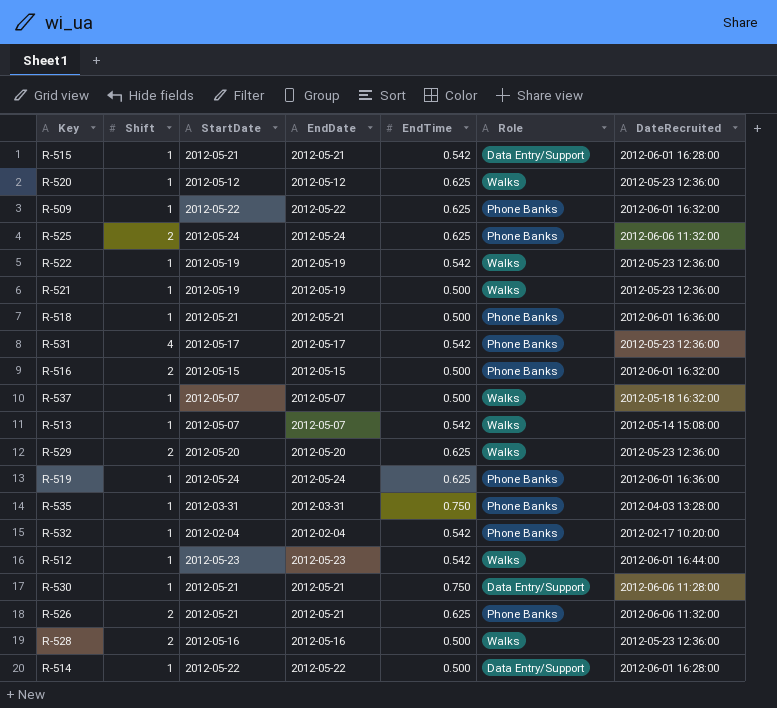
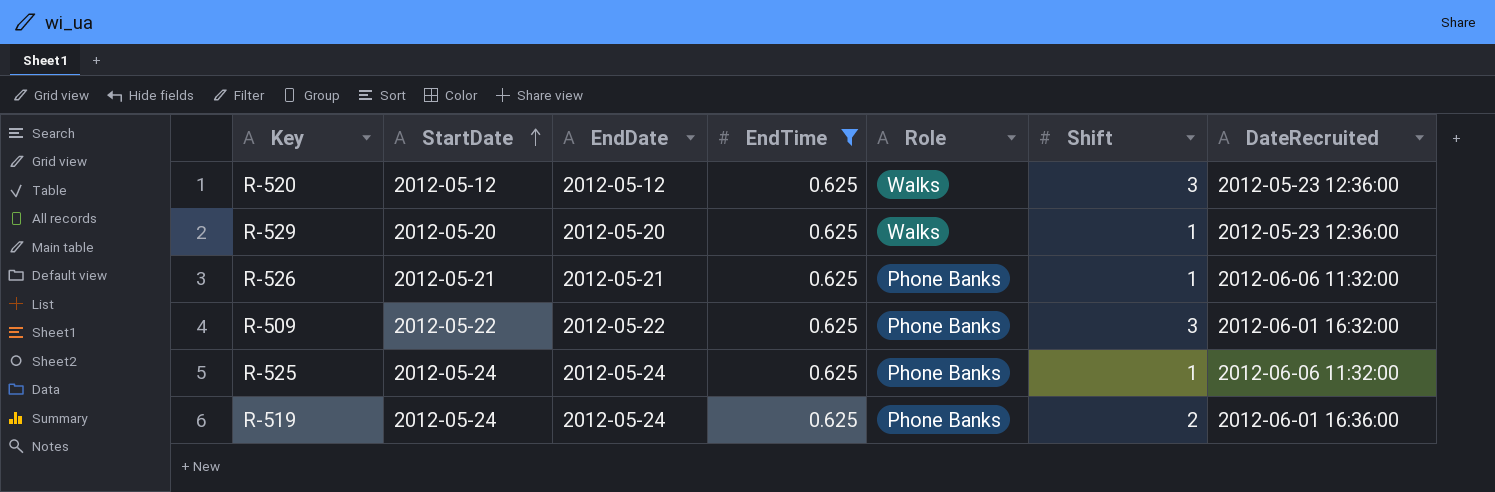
filter: none -> EndTime = 0.625
row order: none -> StartDate ascending
column Shift | position: 2 -> 6
R-520 | Shift: 1 -> 3
R-529 | Shift: 2 -> 1
R-526 | Shift: 2 -> 1
R-509 | Shift: 1 -> 3
R-525 | Shift: 2 -> 1
R-519 | Shift: 1 -> 2

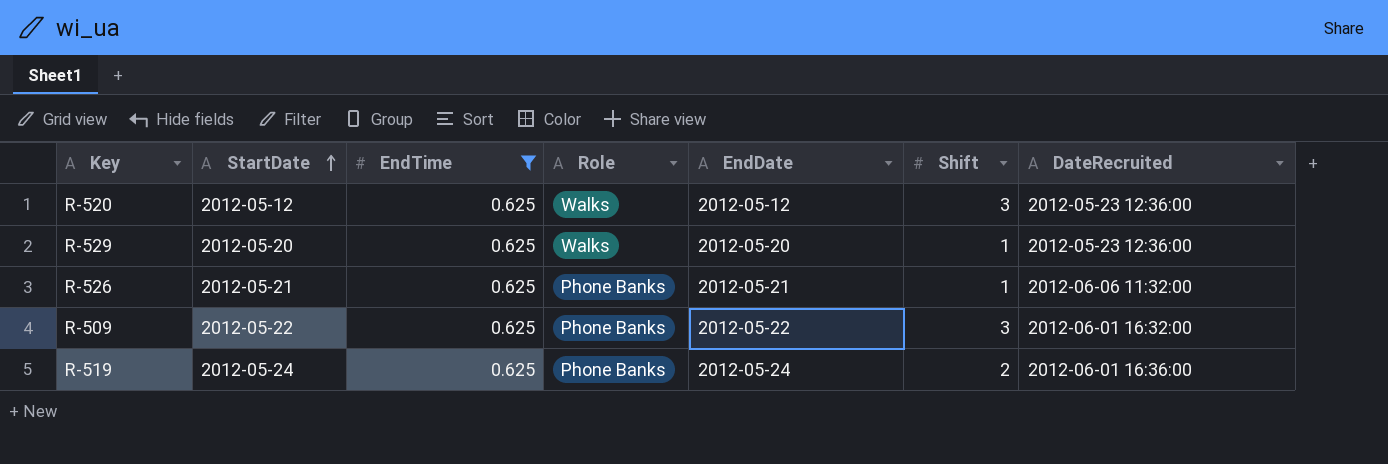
column EndDate | position: 3 -> 5
row R-525: 2012-05-24 | 2012-05-24 | 0.625 | Phone Banks | 1 | 2012-06-06 11:32:00 -> none

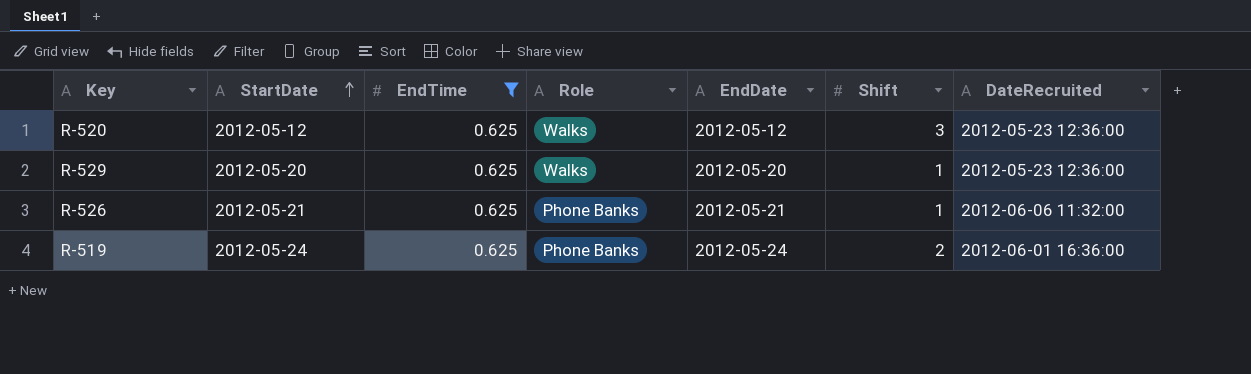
row R-509: 2012-05-22 | 0.625 | Phone Banks | 2012-05-22 | 3 | 2012-06-01 16:32:00 -> none

